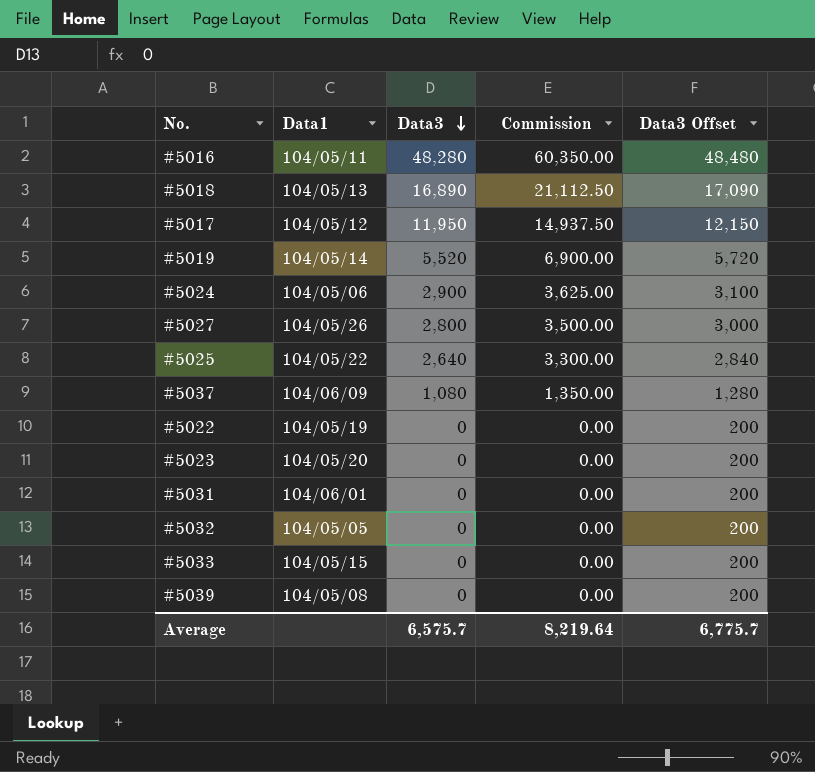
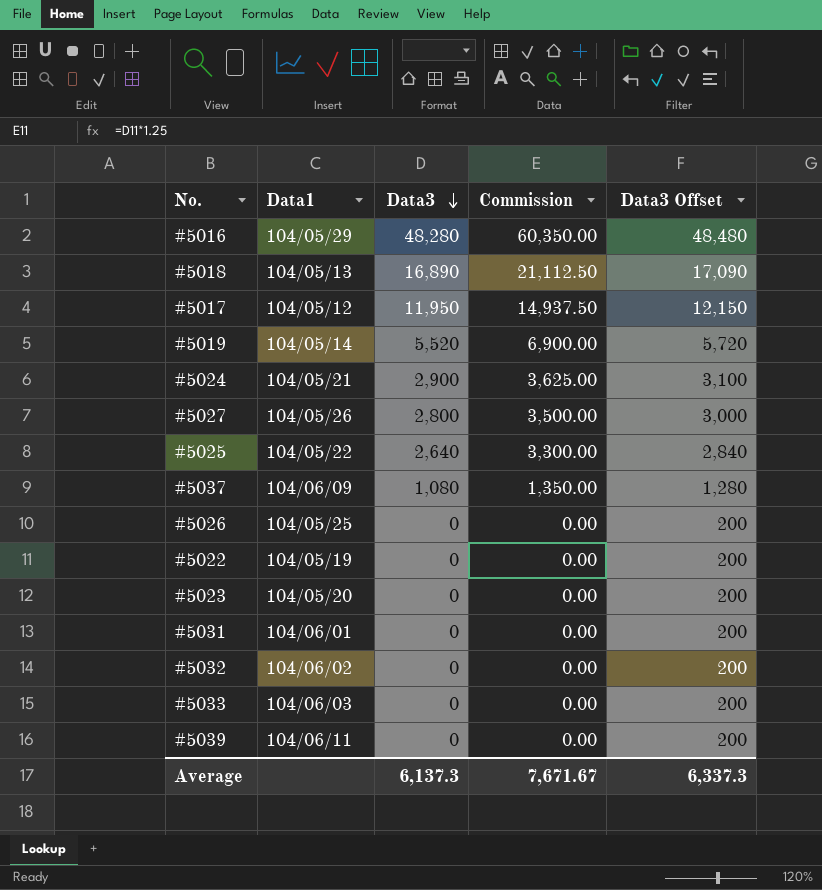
#5016 | Data1: 104/05/11 -> 104/05/29
#5024 | Data1: 104/05/06 -> 104/05/21
row #5026: none -> 104/05/25 | 0 | 0.00 | 200
#5032 | Data1: 104/05/05 -> 104/06/02
#5033 | Data1: 104/05/15 -> 104/06/03
#5039 | Data1: 104/05/08 -> 104/06/11
Average | Data3: 6,575.7 -> 6,137.3
Average | Commission: 8,219.64 -> 7,671.67
Average | Data3 Offset: 6,775.7 -> 6,337.3

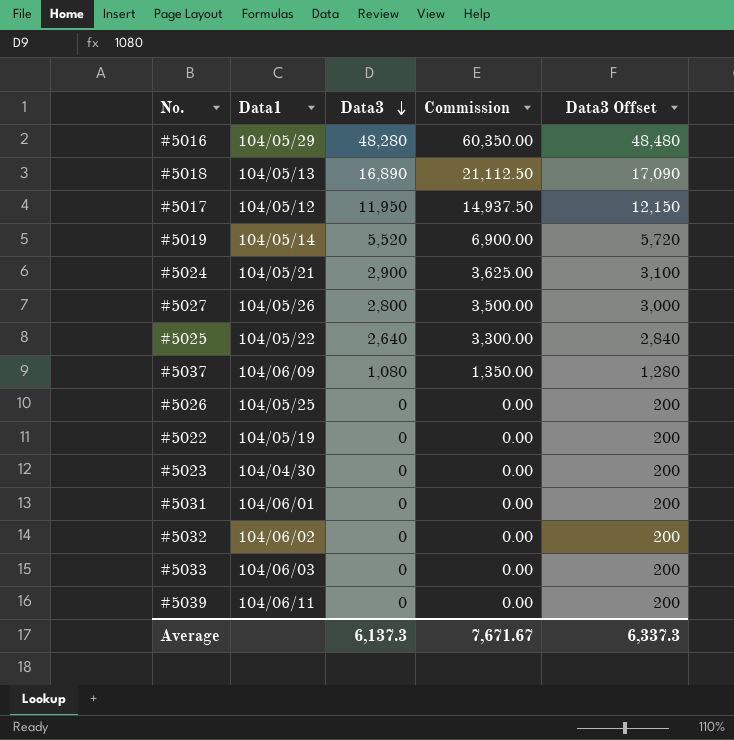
#5023 | Data1: 104/05/20 -> 104/04/30

